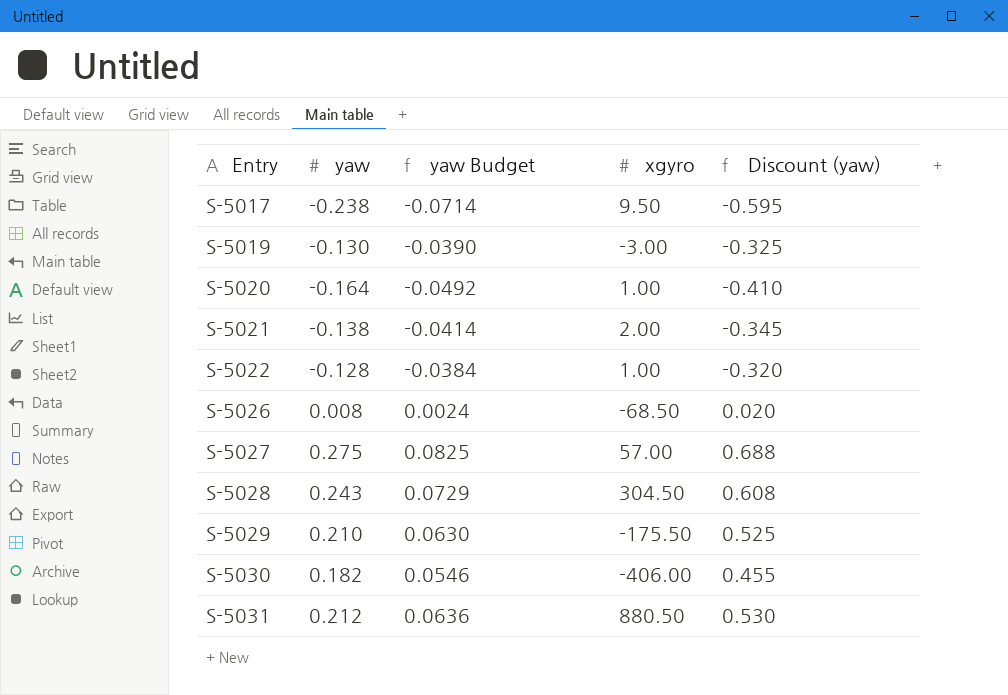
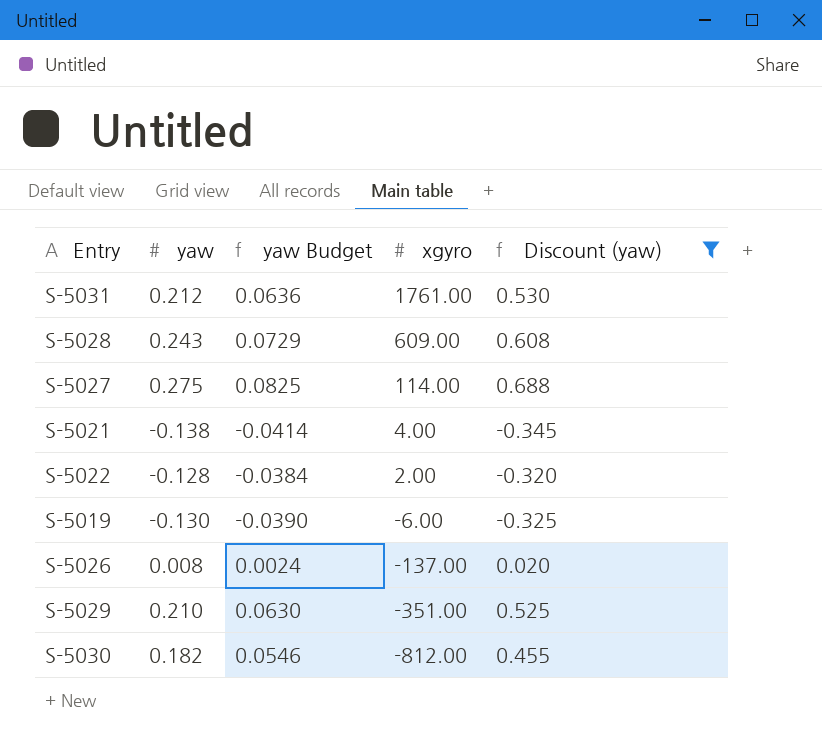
filter: none -> Discount (yaw) >= -0.345
row order: Entry ascending -> xgyro descending
S-5031 | xgyro: 880.50 -> 1761.00
S-5028 | xgyro: 304.50 -> 609.00
S-5027 | xgyro: 57.00 -> 114.00
S-5021 | xgyro: 2.00 -> 4.00
S-5022 | xgyro: 1.00 -> 2.00
S-5019 | xgyro: -3.00 -> -6.00
S-5026 | xgyro: -68.50 -> -137.00
S-5029 | xgyro: -175.50 -> -351.00
S-5030 | xgyro: -406.00 -> -812.00

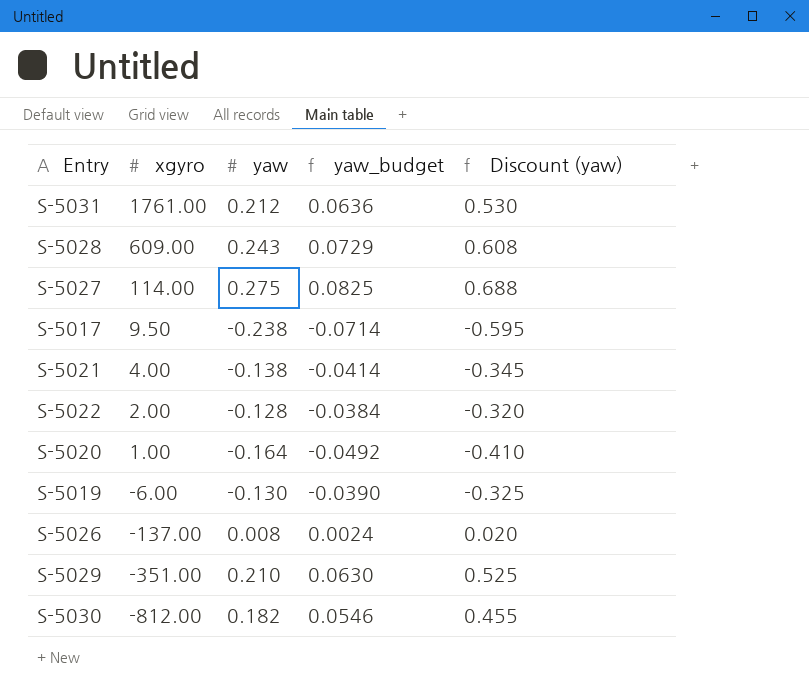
filter: Discount (yaw) >= -0.345 -> none
column xgyro | position: 4 -> 2
column name: yaw Budget -> yaw_budget

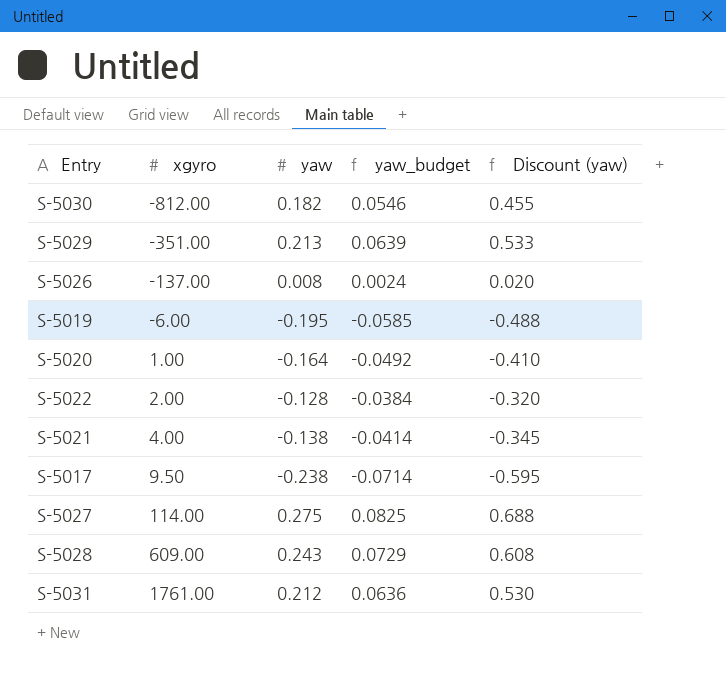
row order: xgyro descending -> xgyro ascending
S-5029 | yaw: 0.210 -> 0.213
S-5029 | yaw_budget: 0.0630 -> 0.0639
S-5029 | Discount (yaw): 0.525 -> 0.533
S-5019 | yaw: -0.130 -> -0.195
S-5019 | yaw_budget: -0.0390 -> -0.0585
S-5019 | Discount (yaw): -0.325 -> -0.488

